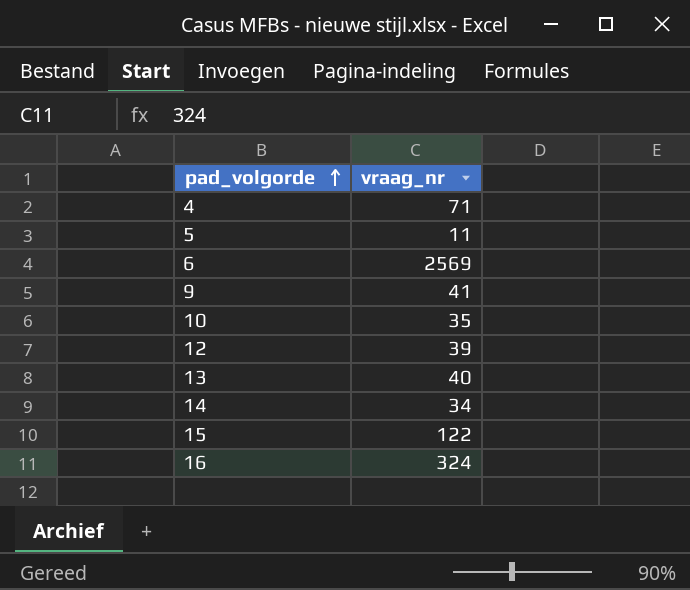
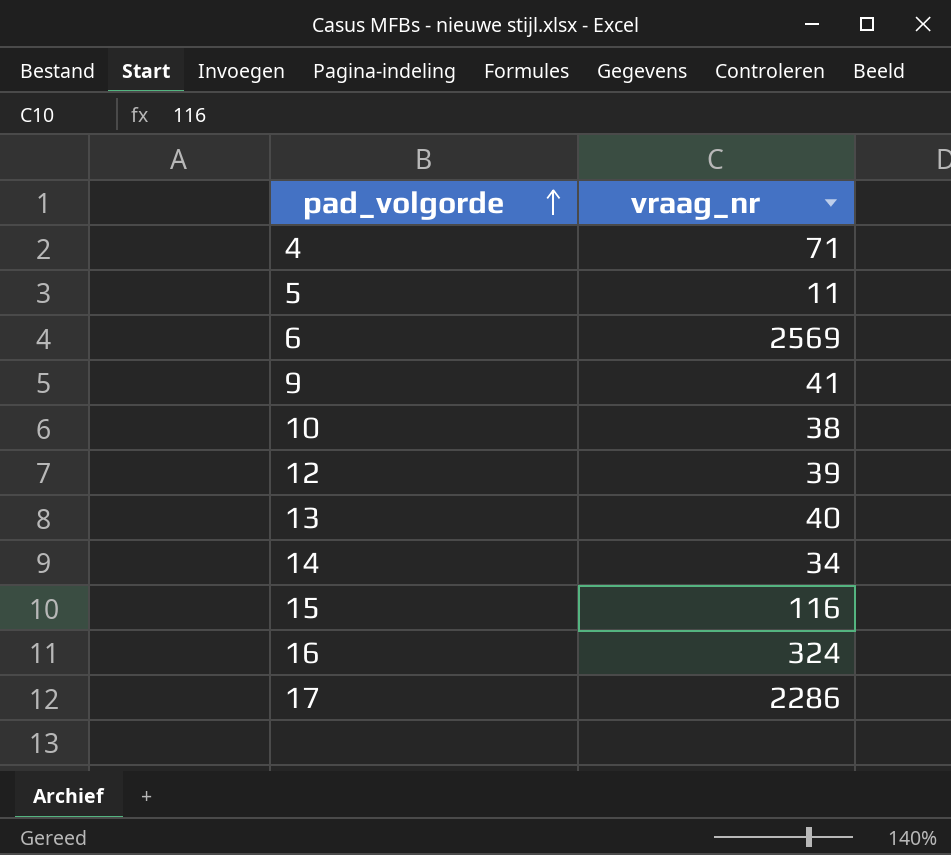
10 | vraag_nr: 35 -> 38
15 | vraag_nr: 122 -> 116
row 17: none -> 2286

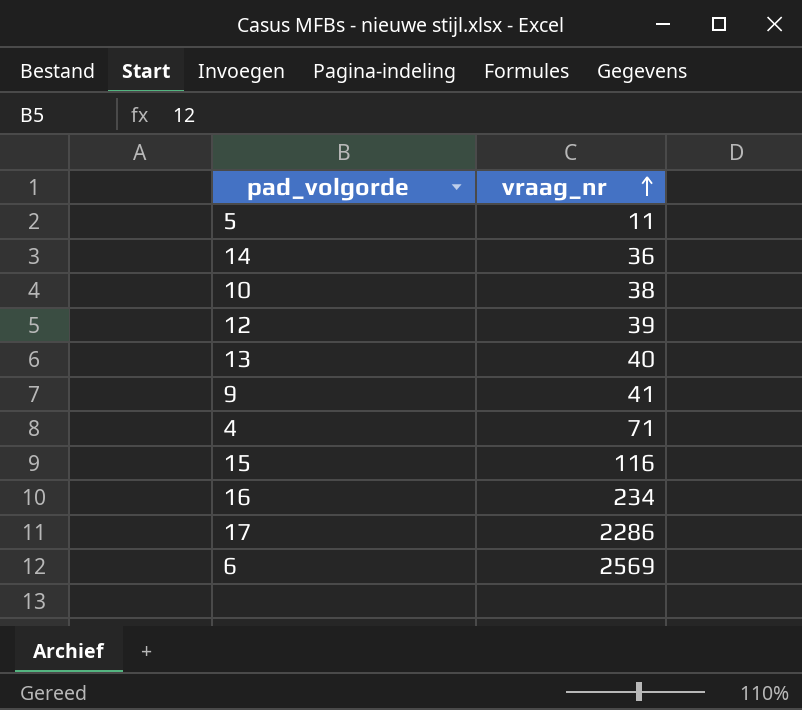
row order: pad_volgorde ascending -> vraag_nr ascending
14 | vraag_nr: 34 -> 36
16 | vraag_nr: 324 -> 234

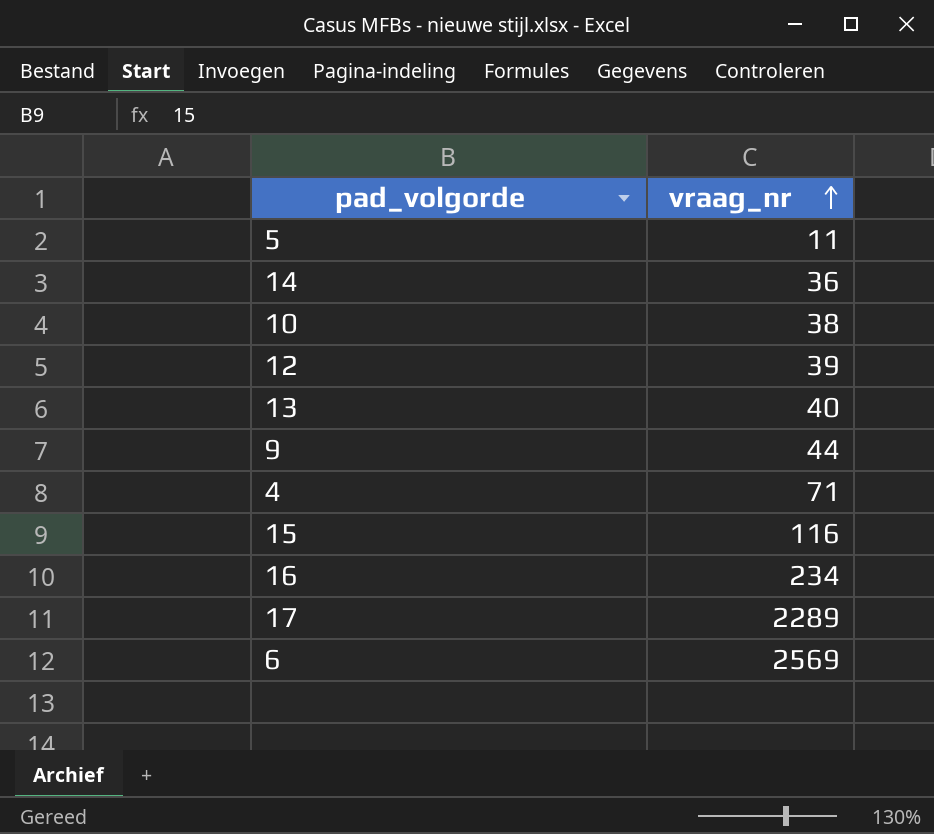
9 | vraag_nr: 41 -> 44
17 | vraag_nr: 2286 -> 2289

